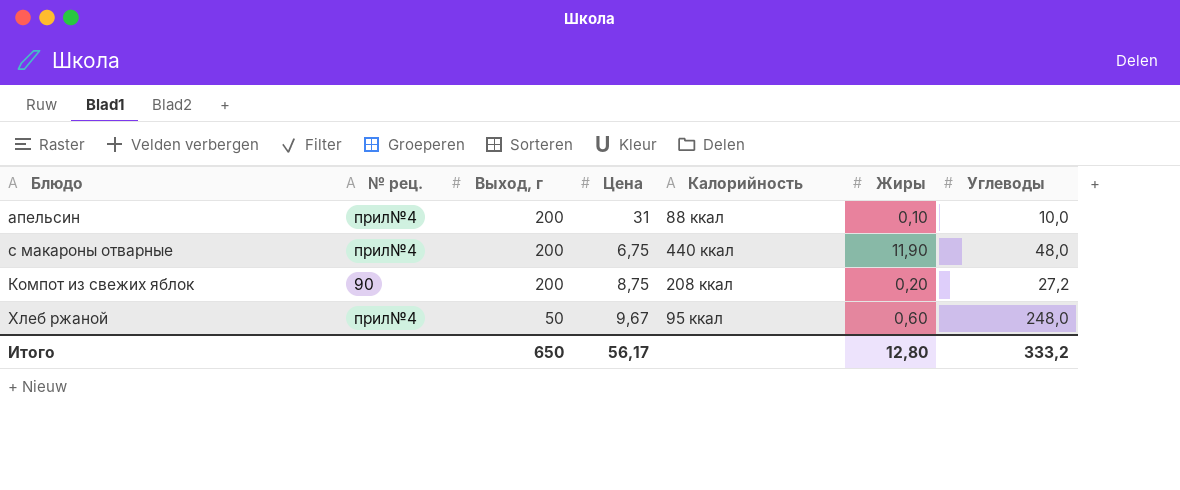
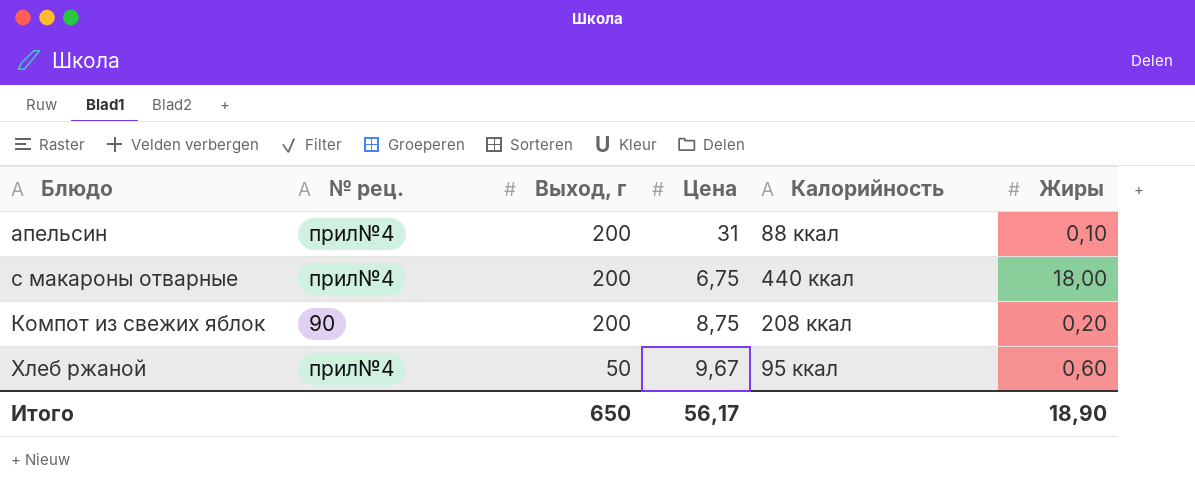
column Углеводы | position: 7 -> none
с макароны отварные | Жиры: 11,90 -> 18,00
Итого | Жиры: 12,80 -> 18,90

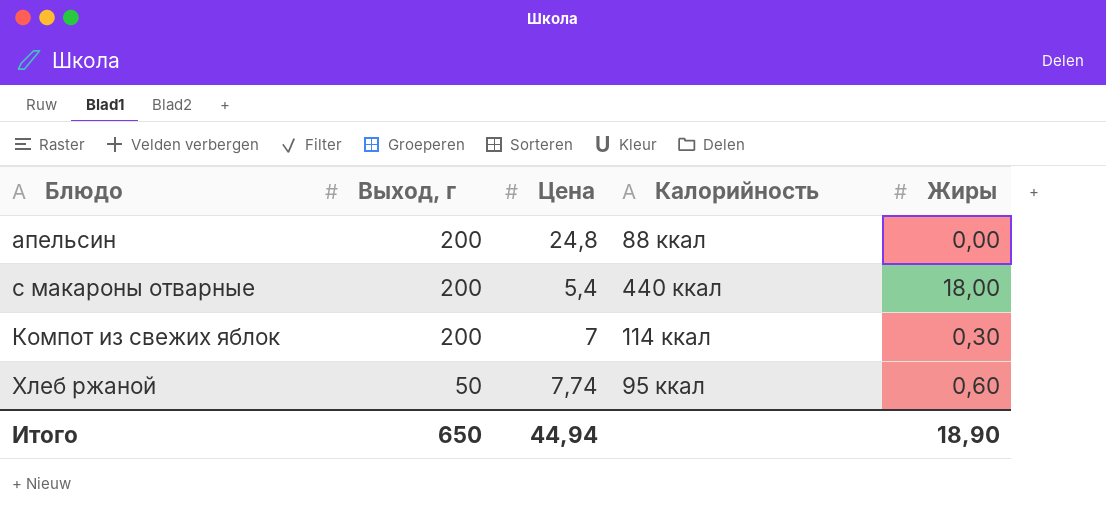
column № рец. | position: 2 -> none
апельсин | Цена: 31 -> 24,8
апельсин | Жиры: 0,10 -> 0,00
с макароны отварные | Цена: 6,75 -> 5,4
Компот из свежих яблок | Цена: 8,75 -> 7
Компот из свежих яблок | Калорийность: 208 ккал -> 114 ккал
Компот из свежих яблок | Жиры: 0,20 -> 0,30
Хлеб ржаной | Цена: 9,67 -> 7,74
Итого | Цена: 56,17 -> 44,94

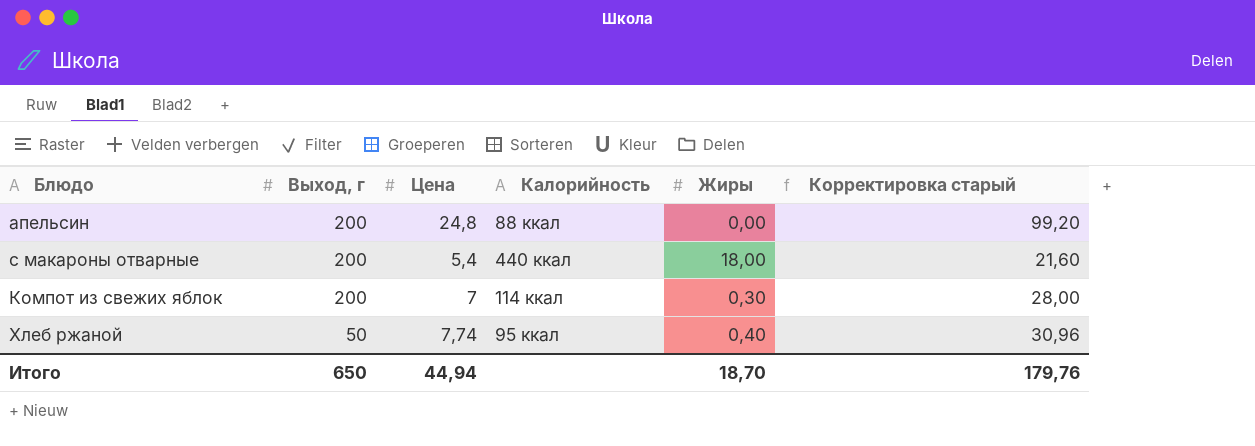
column Корректировка старый | formula: none -> [Цена] * 4
Хлеб ржаной | Жиры: 0,60 -> 0,40
Итого | Жиры: 18,90 -> 18,70

